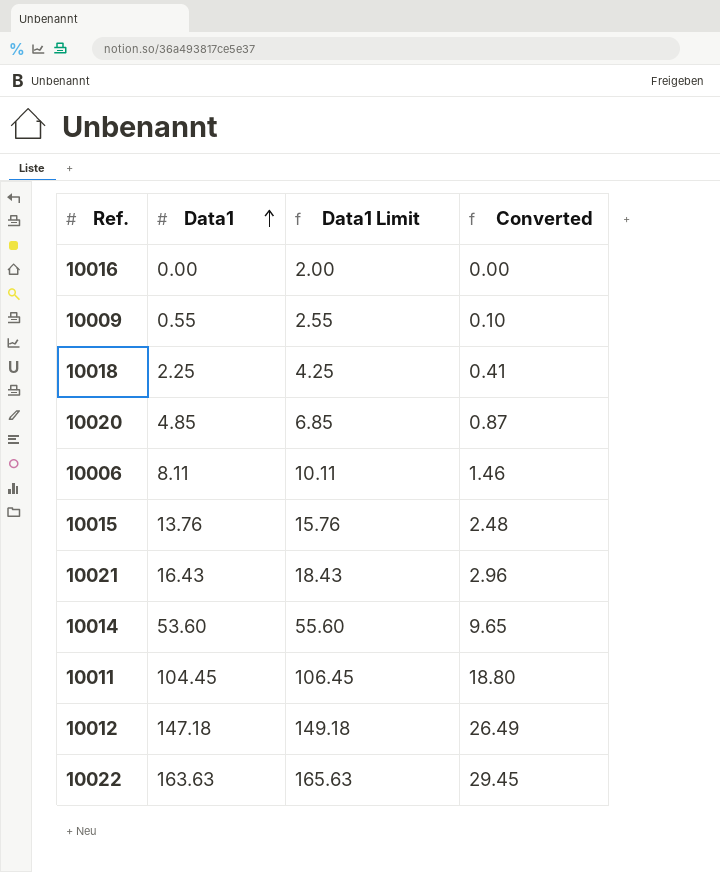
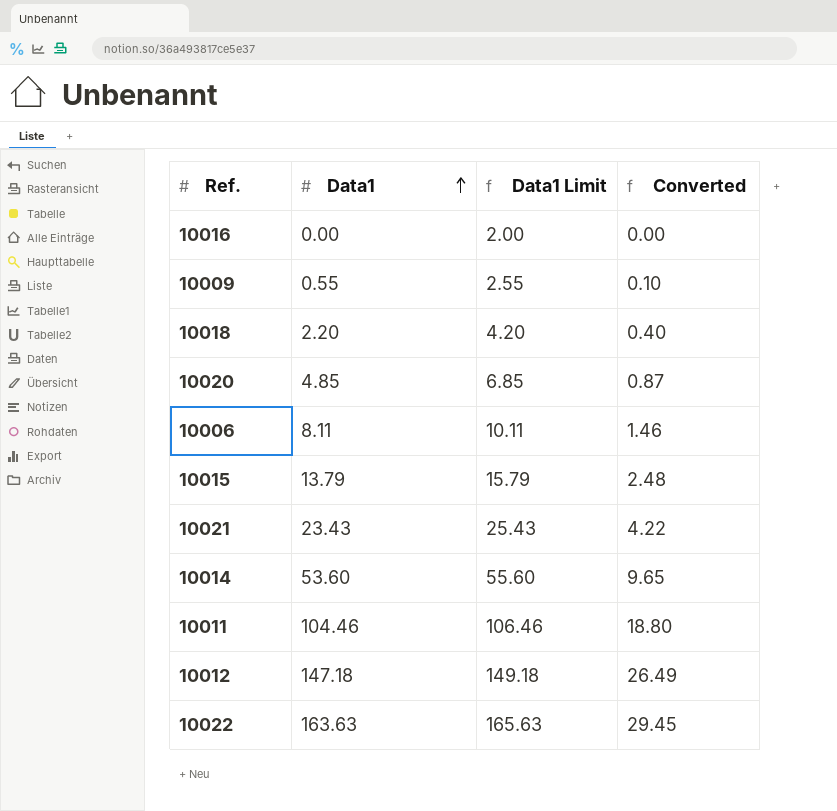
10018 | Data1: 2.25 -> 2.20
10018 | Data1 Limit: 4.25 -> 4.20
10018 | Converted: 0.41 -> 0.40
10015 | Data1: 13.76 -> 13.79
10015 | Data1 Limit: 15.76 -> 15.79
10021 | Data1: 16.43 -> 23.43
10021 | Data1 Limit: 18.43 -> 25.43
10021 | Converted: 2.96 -> 4.22
10011 | Data1: 104.45 -> 104.46
10011 | Data1 Limit: 106.45 -> 106.46

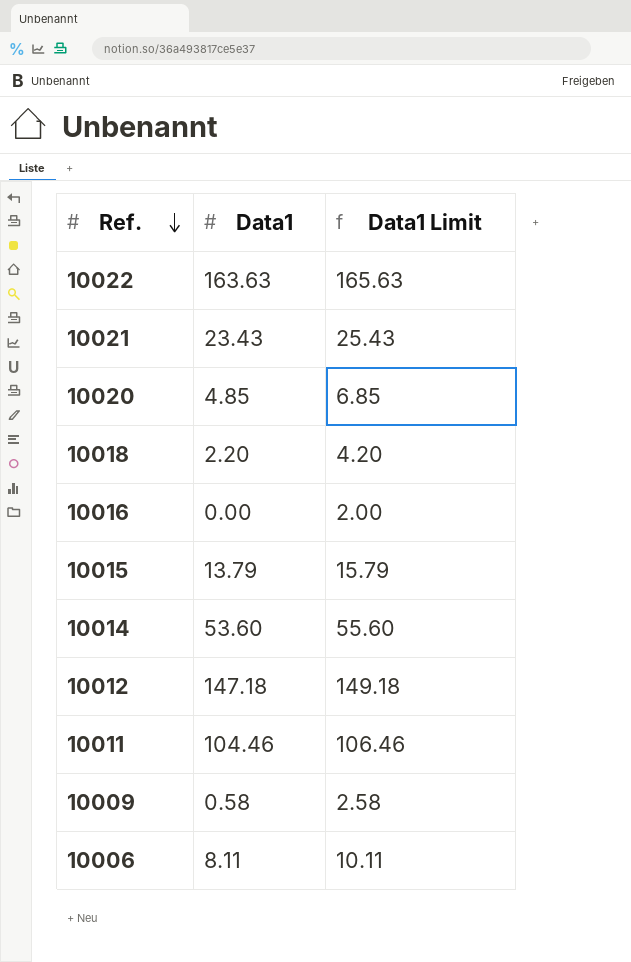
row order: Data1 ascending -> Ref. descending
column Converted | formula: [Data1] * 0.18 -> none
10009 | Data1: 0.55 -> 0.58
10009 | Data1 Limit: 2.55 -> 2.58

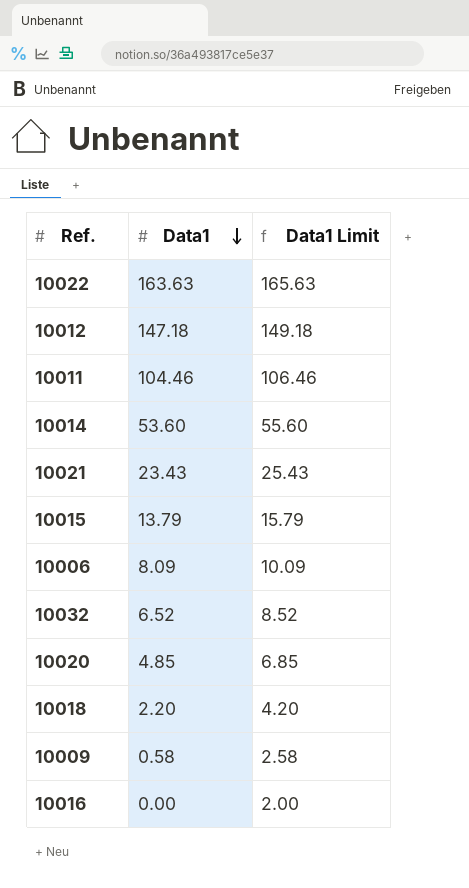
row order: Ref. descending -> Data1 descending
10006 | Data1: 8.11 -> 8.09
10006 | Data1 Limit: 10.11 -> 10.09
row 10032: none -> 6.52 | 8.52

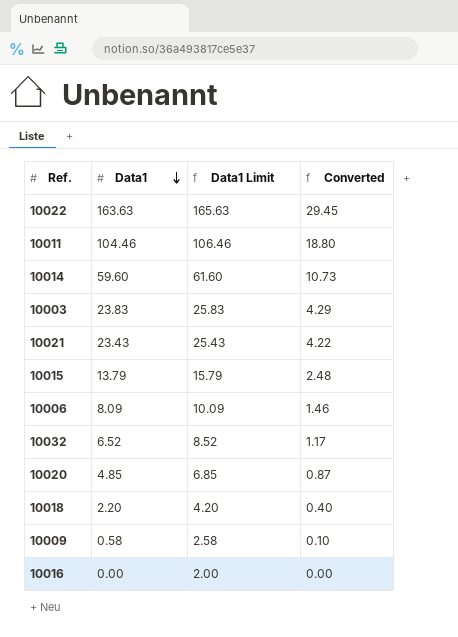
column Converted | formula: none -> [Data1] * 0.18
row 10012: 147.18 | 149.18 -> none
10014 | Data1: 53.60 -> 59.60
10014 | Data1 Limit: 55.60 -> 61.60
row 10003: none -> 23.83 | 25.83 | 4.29

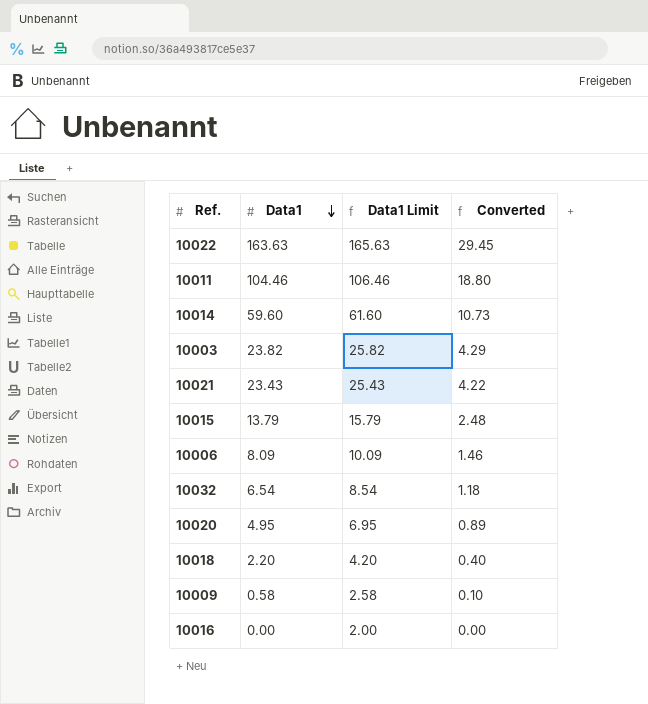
10003 | Data1: 23.83 -> 23.82
10003 | Data1 Limit: 25.83 -> 25.82
10032 | Data1: 6.52 -> 6.54
10032 | Data1 Limit: 8.52 -> 8.54
10032 | Converted: 1.17 -> 1.18
10020 | Data1: 4.85 -> 4.95
10020 | Data1 Limit: 6.85 -> 6.95
10020 | Converted: 0.87 -> 0.89

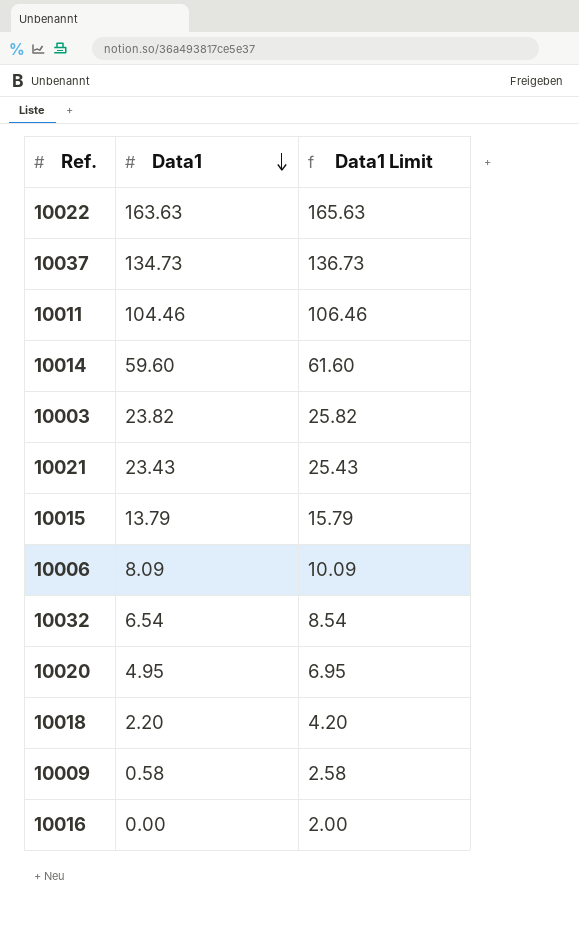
column Converted | formula: [Data1] * 0.18 -> none
row 10037: none -> 134.73 | 136.73

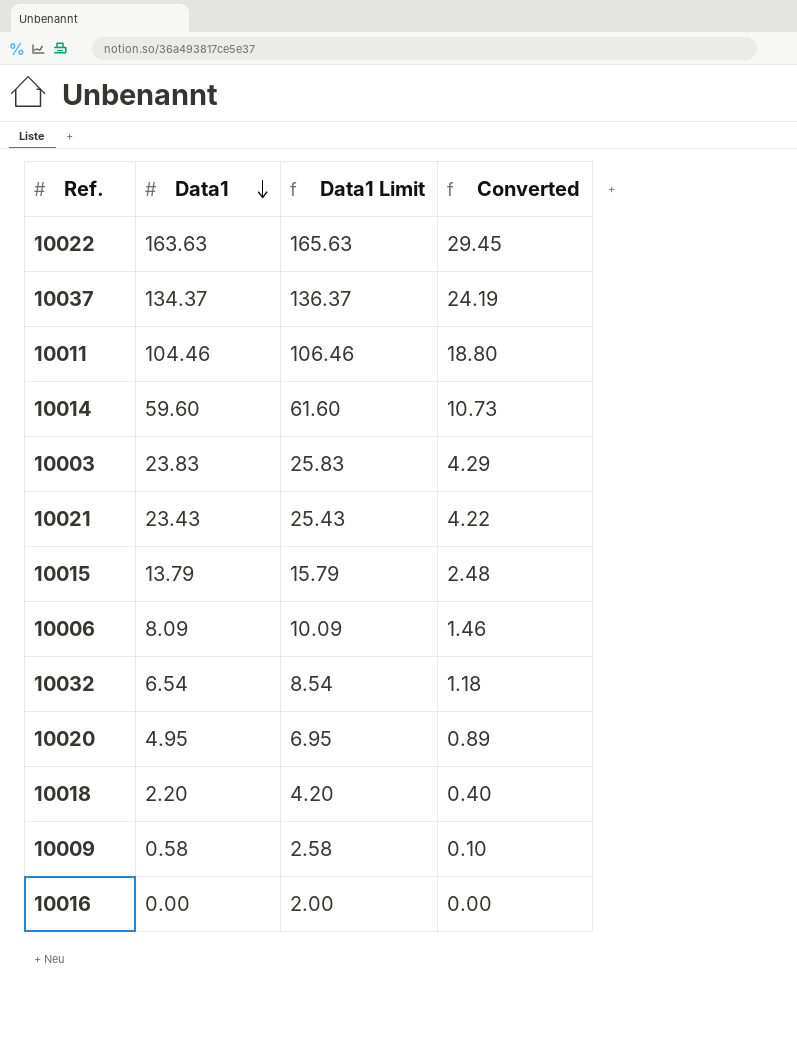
column Converted | formula: none -> [Data1] * 0.18
10037 | Data1: 134.73 -> 134.37
10037 | Data1 Limit: 136.73 -> 136.37
10003 | Data1: 23.82 -> 23.83
10003 | Data1 Limit: 25.82 -> 25.83

